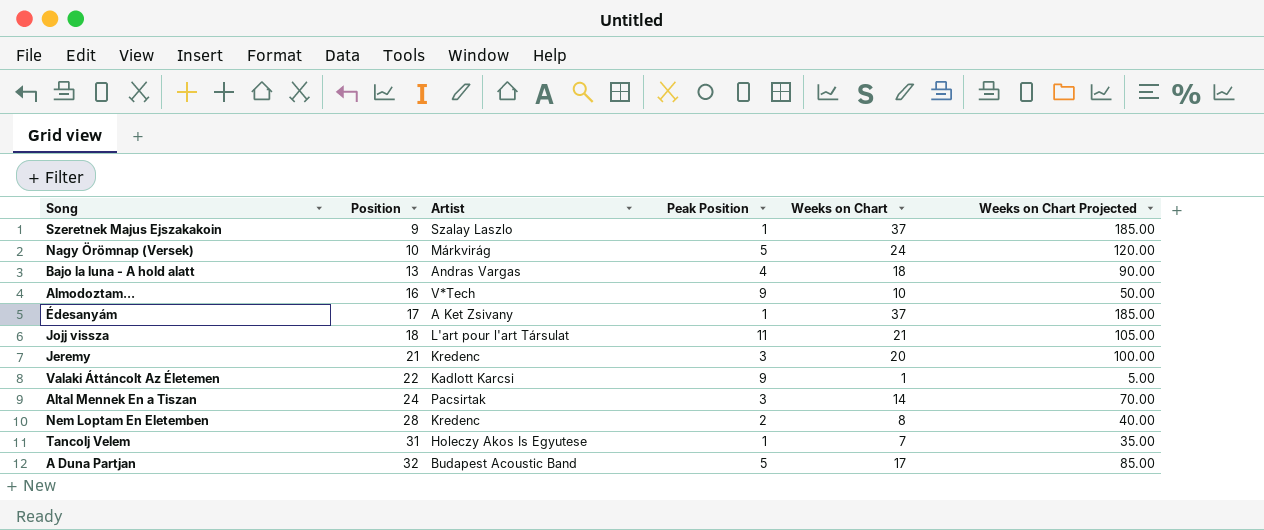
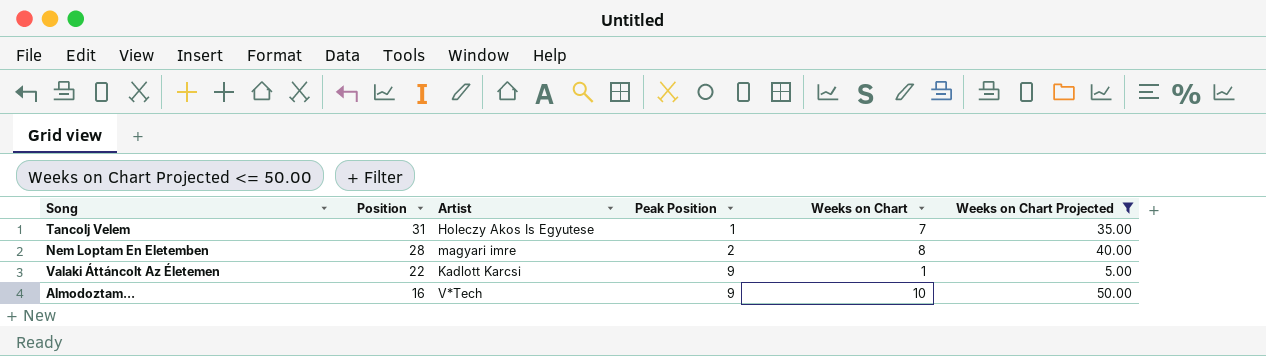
filter: none -> Weeks on Chart Projected <= 50.00
row order: Position ascending -> Position descending
Nem Loptam En Eletemben | Artist: Kredenc -> magyari imre

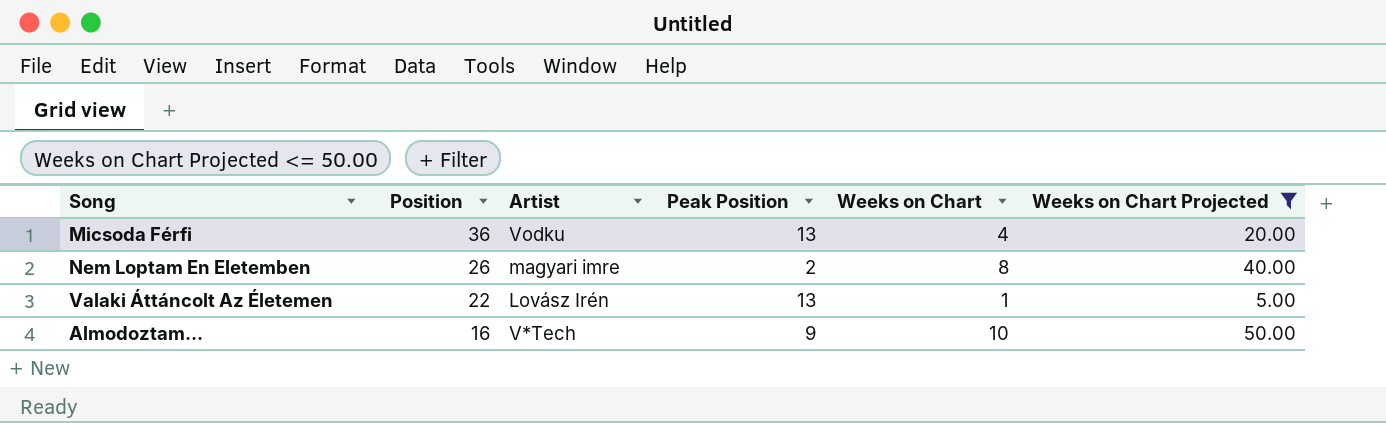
row Tancolj Velem: 31 | Holeczy Akos Is Egyutese | 1 | 7 | 35.00 -> none
row Micsoda Férfi: none -> 36 | Vodku | 13 | 4 | 20.00
Nem Loptam En Eletemben | Position: 28 -> 26
Valaki Áttáncolt Az Életemen | Artist: Kadlott Karcsi -> Lovász Irén
Valaki Áttáncolt Az Életemen | Peak Position: 9 -> 13

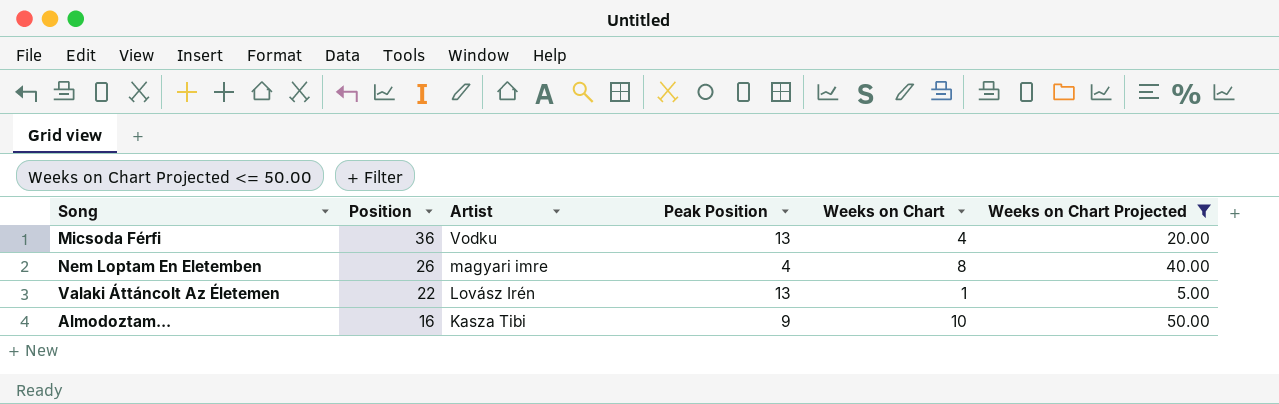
Nem Loptam En Eletemben | Peak Position: 2 -> 4
Almodoztam... | Artist: V*Tech -> Kasza Tibi

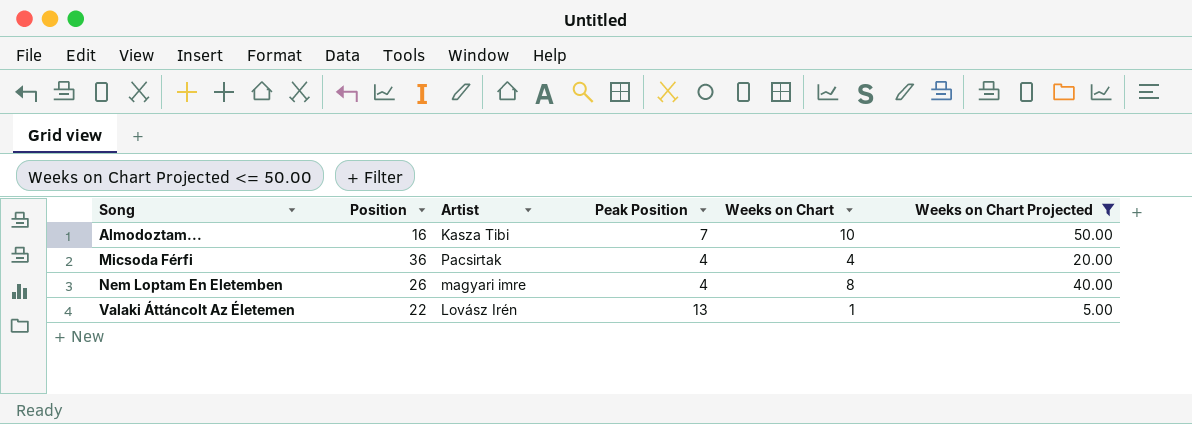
row order: Position descending -> Song ascending
Almodoztam... | Peak Position: 9 -> 7
Micsoda Férfi | Artist: Vodku -> Pacsirtak
Micsoda Férfi | Peak Position: 13 -> 4

